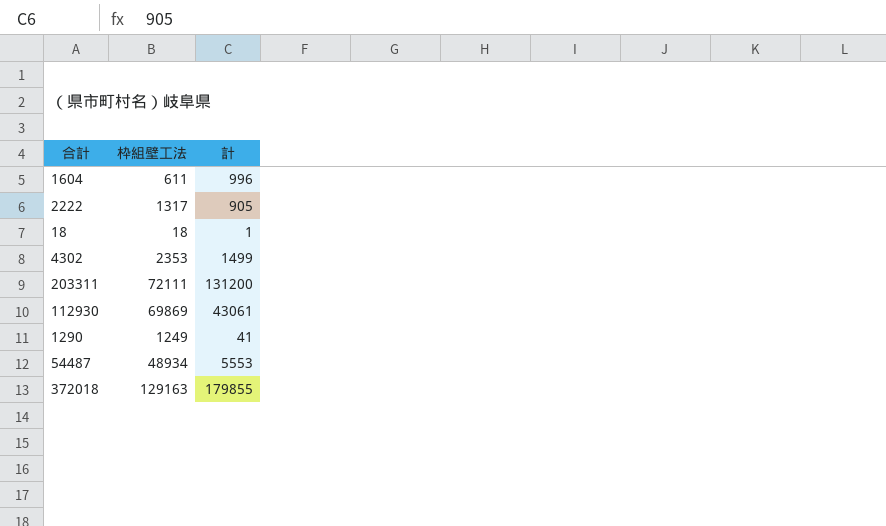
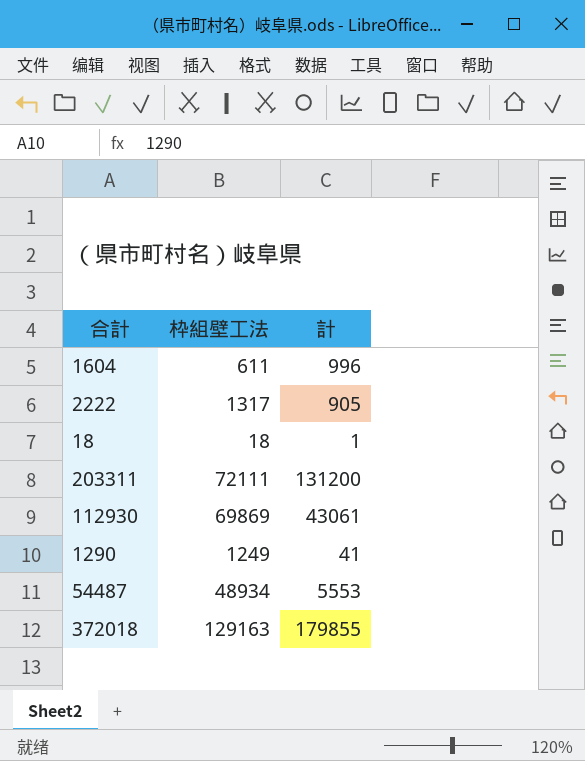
row 4302: 2353 | 1499 -> none

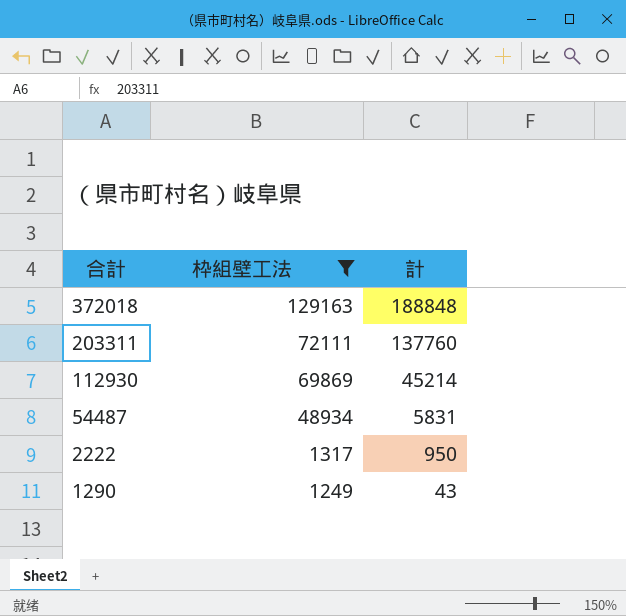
filter: none -> 枠組壁工法 >= 1249
row order: none -> 合計 descending
372018 | 計: 179855 -> 188848
203311 | 計: 131200 -> 137760
112930 | 計: 43061 -> 45214
54487 | 計: 5553 -> 5831
2222 | 計: 905 -> 950
1290 | 計: 41 -> 43

